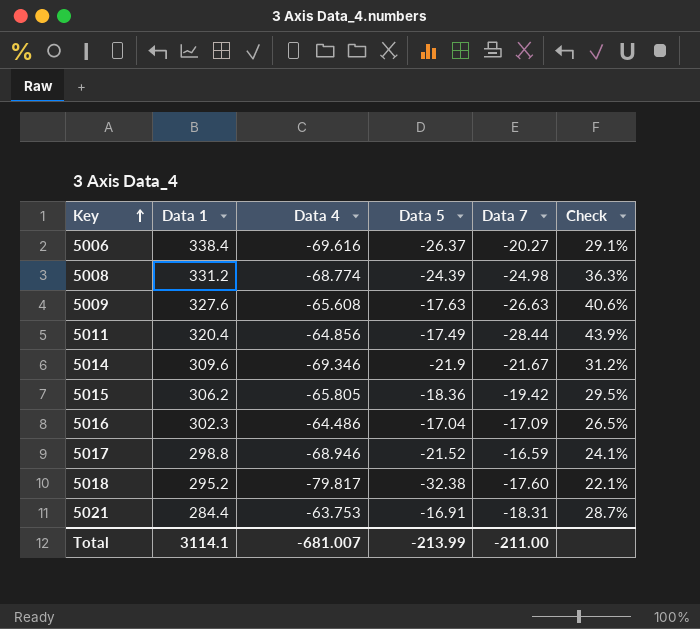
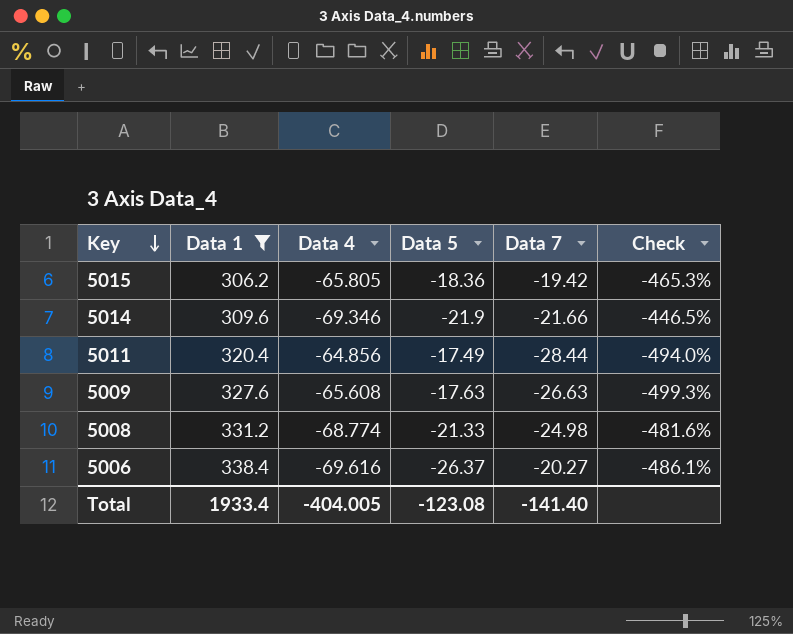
filter: none -> Data 1 >= 306.2
row order: Key ascending -> Key descending
column Check | formula: [Data 7] / [Data 4] -> [Data 1] / [Data 4]
5014 | Data 7: -21.67 -> -21.66
5008 | Data 5: -24.39 -> -21.33
Total | Data 1: 3114.1 -> 1933.4
Total | Data 4: -681.007 -> -404.005
Total | Data 5: -213.99 -> -123.08
Total | Data 7: -211.00 -> -141.40

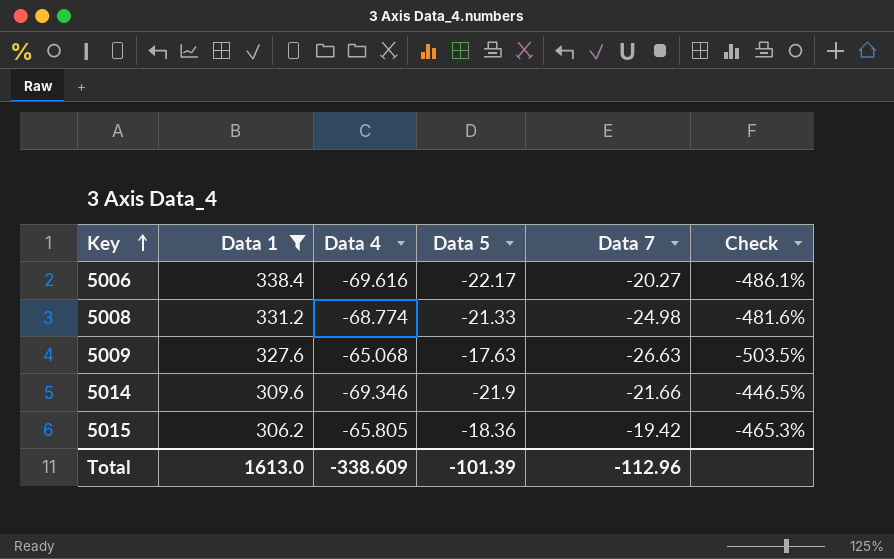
row order: Key descending -> Key ascending
row 5011: 320.4 | -64.856 | -17.49 | -28.44 | -494.0% -> none
5006 | Data 5: -26.37 -> -22.17
5009 | Data 4: -65.608 -> -65.068
5009 | Check: -499.3% -> -503.5%
Total | Data 1: 1933.4 -> 1613.0
Total | Data 4: -404.005 -> -338.609
Total | Data 5: -123.08 -> -101.39
Total | Data 7: -141.40 -> -112.96

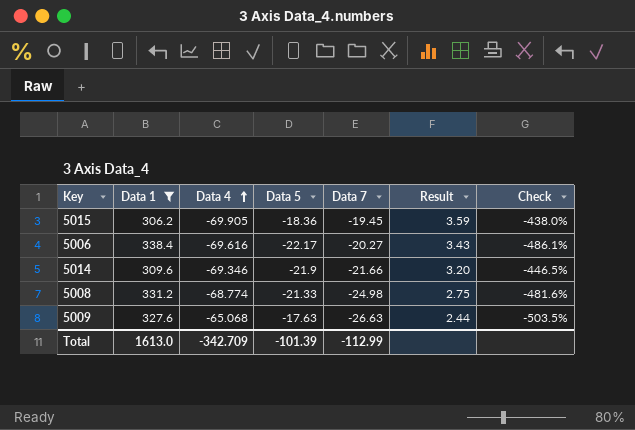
row order: Key ascending -> Data 4 ascending
column Result | formula: none -> [Data 4] / [Data 7]
5015 | Data 4: -65.805 -> -69.905
5015 | Data 7: -19.42 -> -19.45
5015 | Check: -465.3% -> -438.0%
Total | Data 4: -338.609 -> -342.709
Total | Data 7: -112.96 -> -112.99

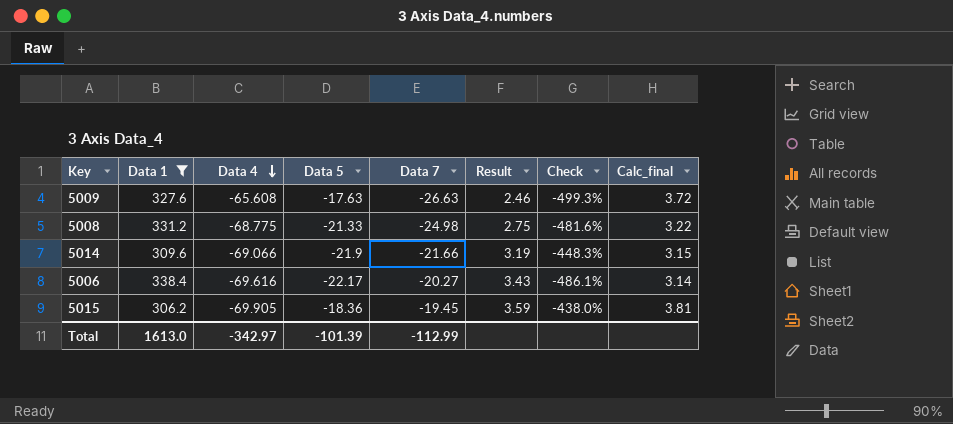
row order: Data 4 ascending -> Data 4 descending
column Calc_final | formula: none -> [Data 4] / [Data 5]
5009 | Data 4: -65.068 -> -65.608
5009 | Result: 2.44 -> 2.46
5009 | Check: -503.5% -> -499.3%
5008 | Data 4: -68.774 -> -68.775
5014 | Data 4: -69.346 -> -69.066
5014 | Result: 3.20 -> 3.19
5014 | Check: -446.5% -> -448.3%
Total | Data 4: -342.709 -> -342.97

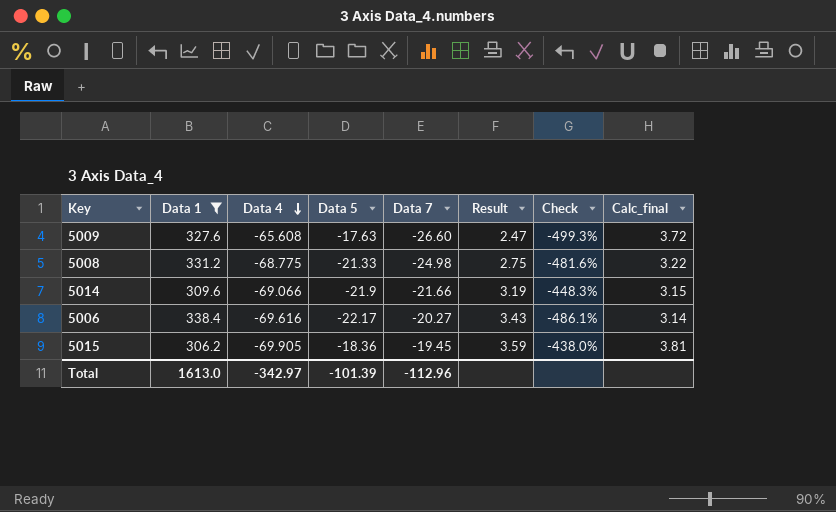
5009 | Data 7: -26.63 -> -26.60
5009 | Result: 2.46 -> 2.47
Total | Data 7: -112.99 -> -112.96

